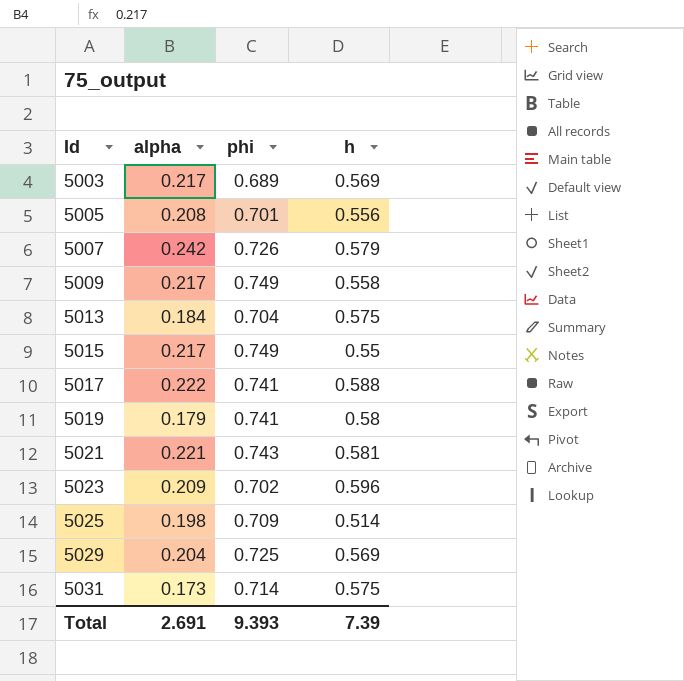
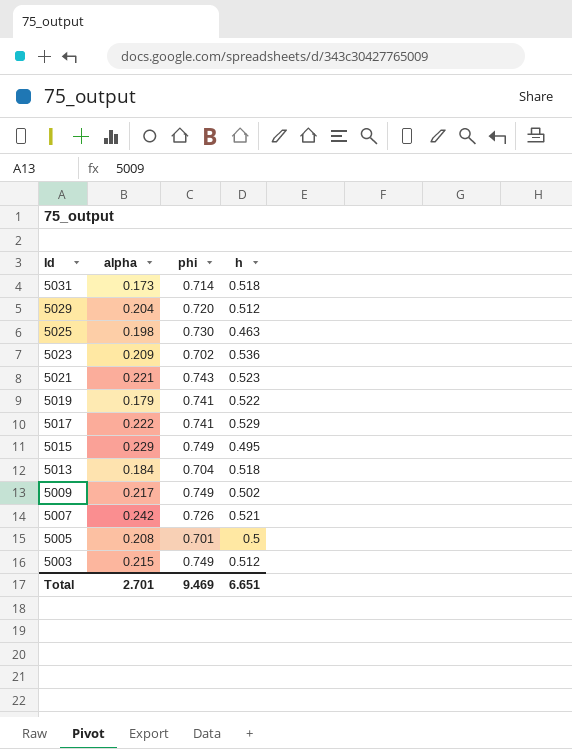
row order: Id ascending -> Id descending
5031 | h: 0.575 -> 0.518
5029 | phi: 0.725 -> 0.720
5029 | h: 0.569 -> 0.512
5025 | phi: 0.709 -> 0.730
5025 | h: 0.514 -> 0.463
5023 | h: 0.596 -> 0.536
5021 | h: 0.581 -> 0.523
5019 | h: 0.58 -> 0.522
5017 | h: 0.588 -> 0.529
5015 | alpha: 0.217 -> 0.229
5015 | h: 0.55 -> 0.495
5013 | h: 0.575 -> 0.518
5009 | h: 0.558 -> 0.502
5007 | h: 0.579 -> 0.521
5005 | h: 0.556 -> 0.5
5003 | alpha: 0.217 -> 0.215
5003 | phi: 0.689 -> 0.749
5003 | h: 0.569 -> 0.512
Total | alpha: 2.691 -> 2.701
Total | phi: 9.393 -> 9.469
Total | h: 7.39 -> 6.651

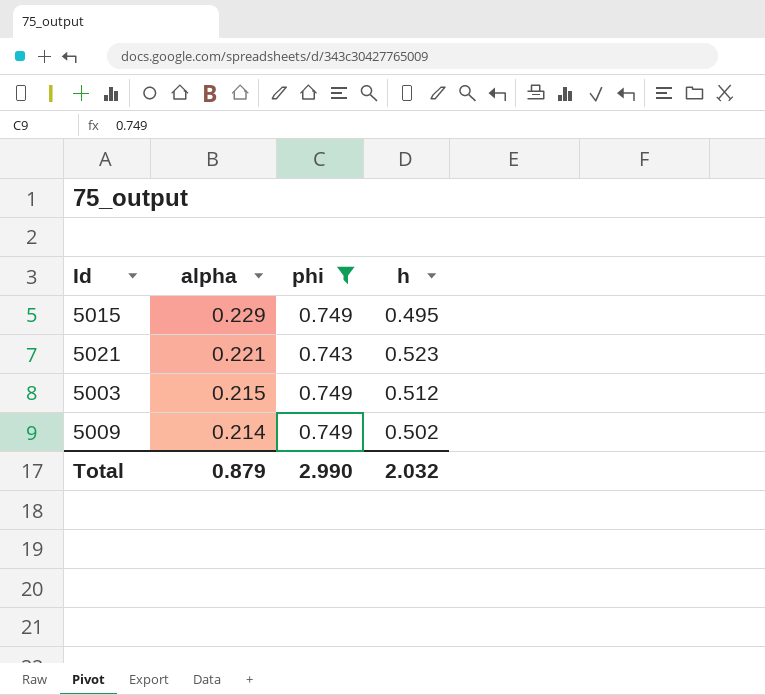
filter: none -> phi >= 0.743
row order: Id descending -> alpha descending
5009 | alpha: 0.217 -> 0.214
Total | alpha: 2.701 -> 0.879
Total | phi: 9.469 -> 2.990
Total | h: 6.651 -> 2.032

